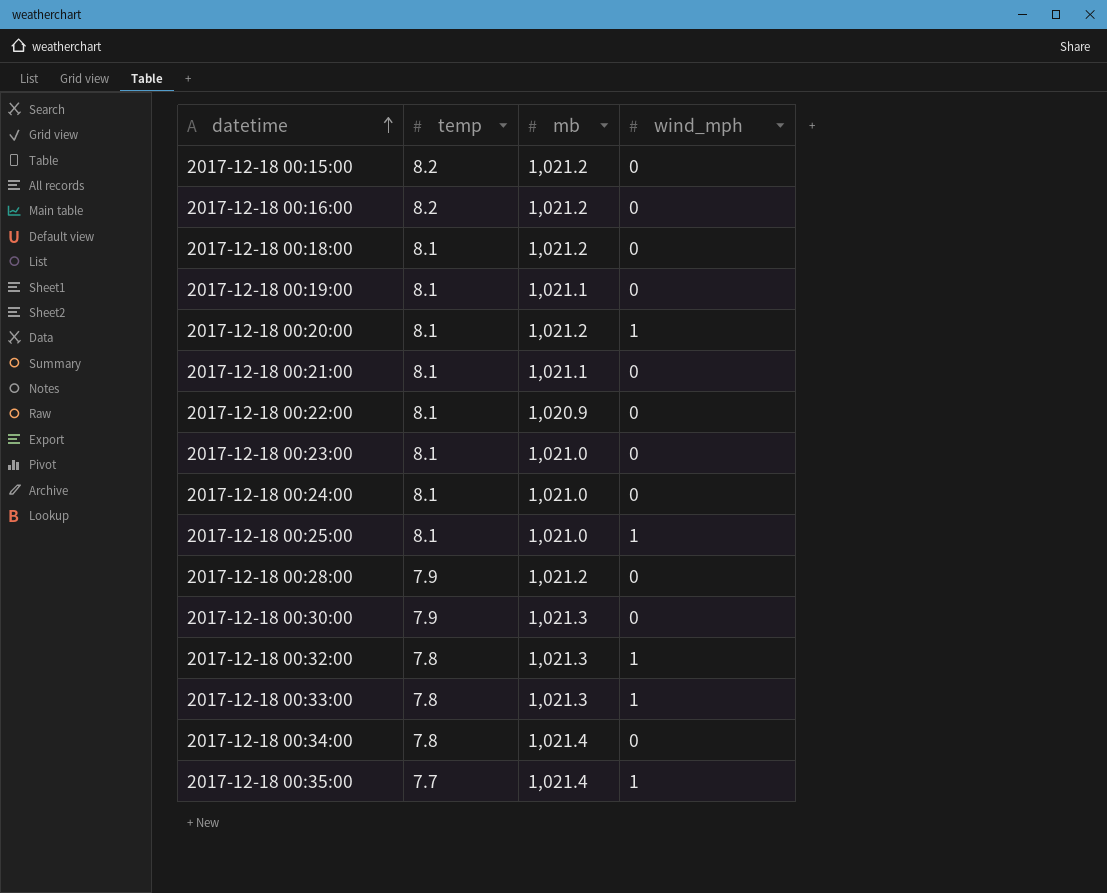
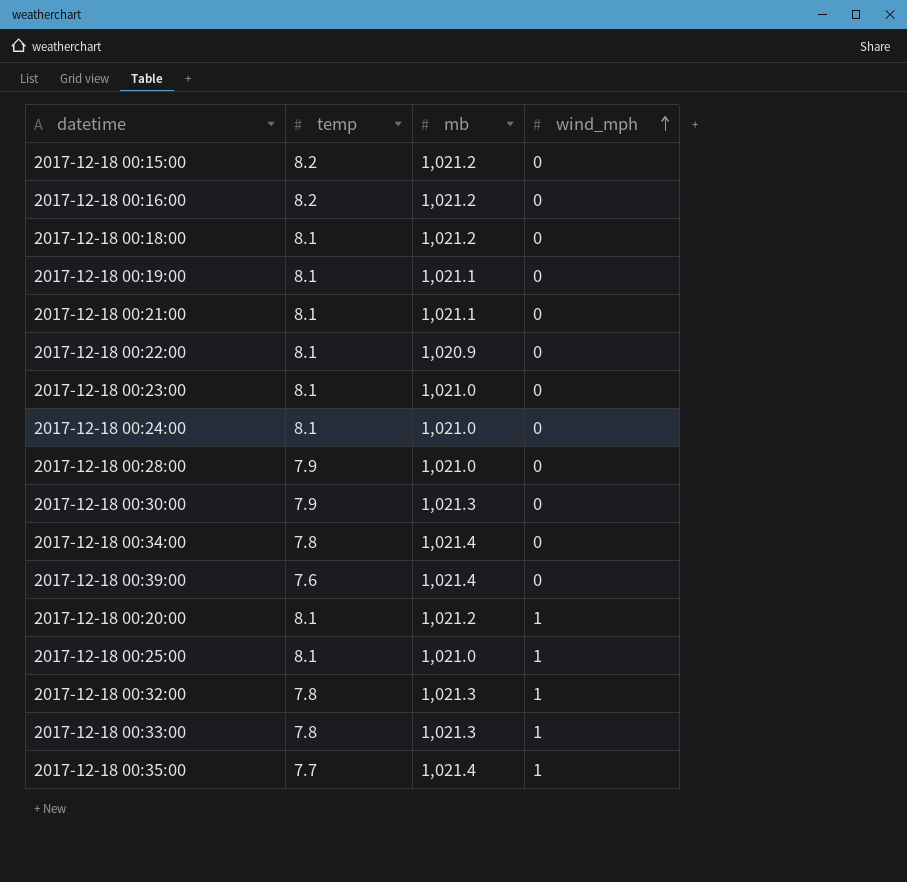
row order: datetime ascending -> wind_mph ascending
2017-12-18 00:28:00 | mb: 1,021.2 -> 1,021.0
row 2017-12-18 00:39:00: none -> 7.6 | 1,021.4 | 0

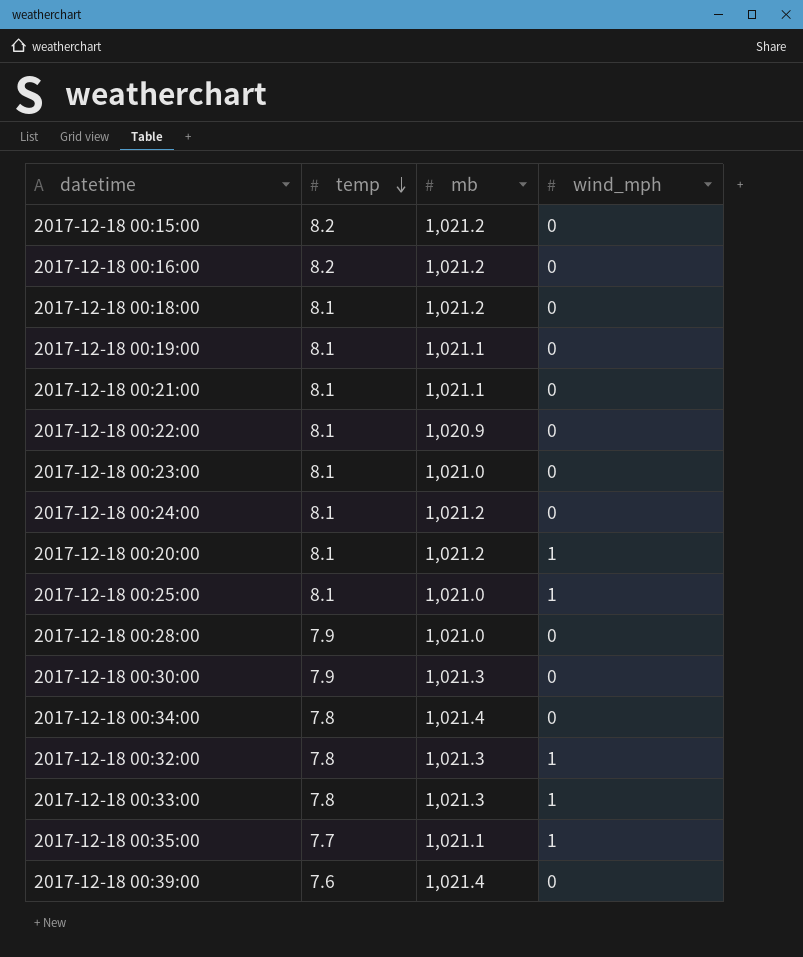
row order: wind_mph ascending -> temp descending
2017-12-18 00:24:00 | mb: 1,021.0 -> 1,021.2
2017-12-18 00:35:00 | mb: 1,021.4 -> 1,021.1

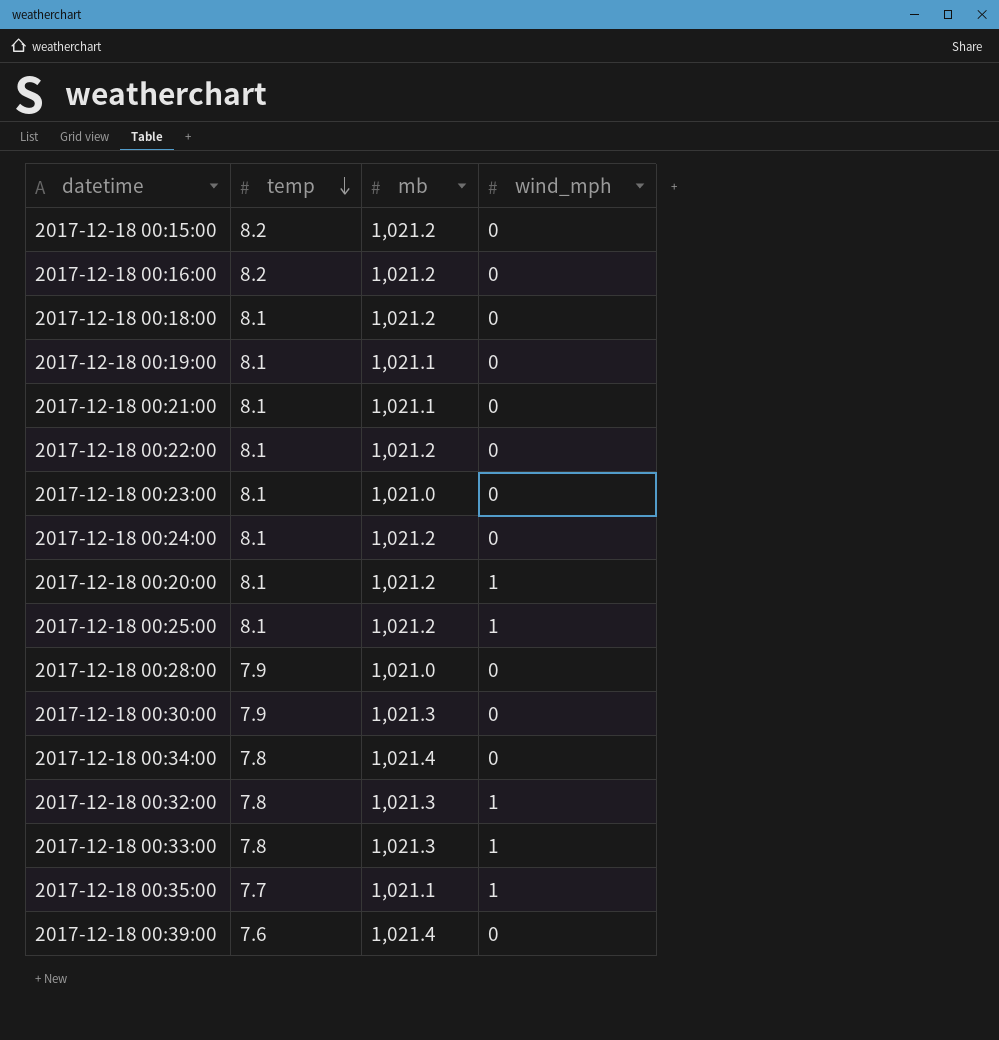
2017-12-18 00:22:00 | mb: 1,020.9 -> 1,021.2
2017-12-18 00:25:00 | mb: 1,021.0 -> 1,021.2

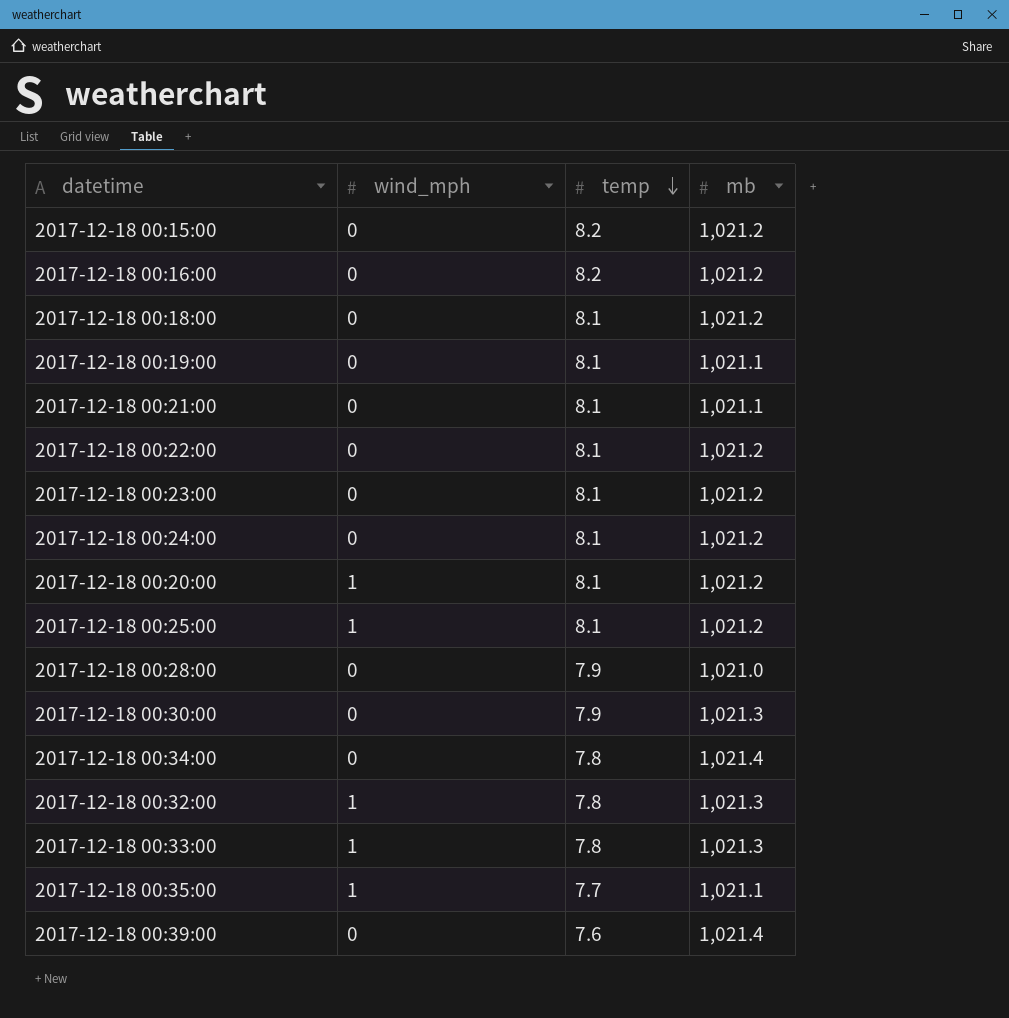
column wind_mph | position: 4 -> 2
2017-12-18 00:23:00 | mb: 1,021.0 -> 1,021.2

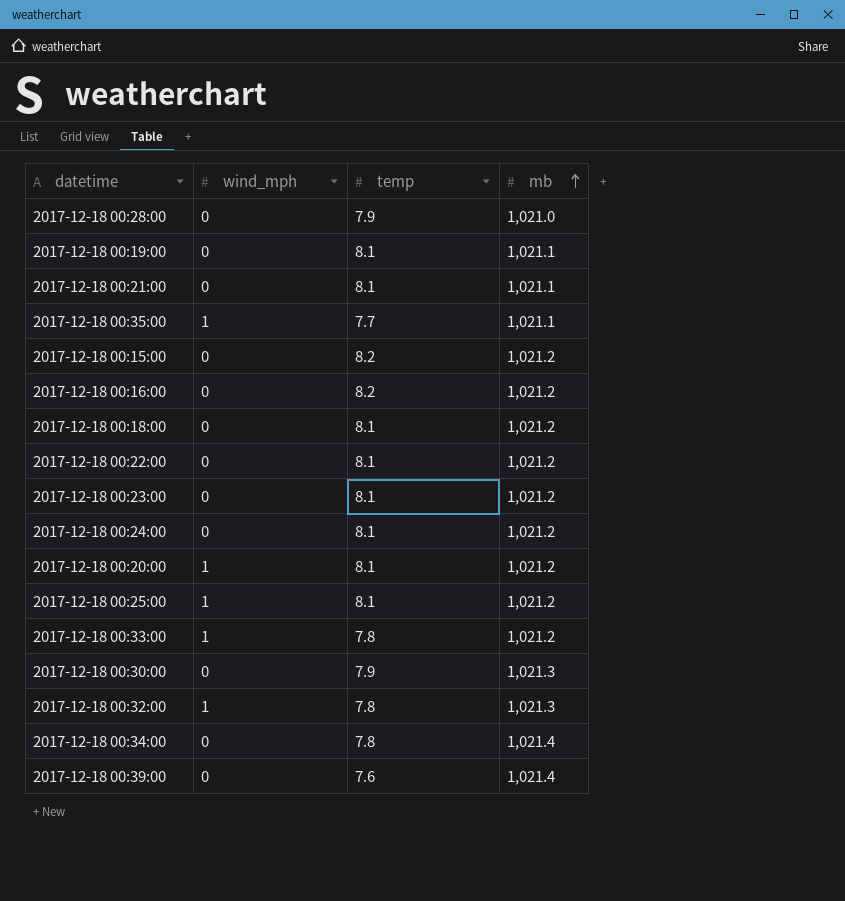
row order: temp descending -> mb ascending
2017-12-18 00:33:00 | mb: 1,021.3 -> 1,021.2

